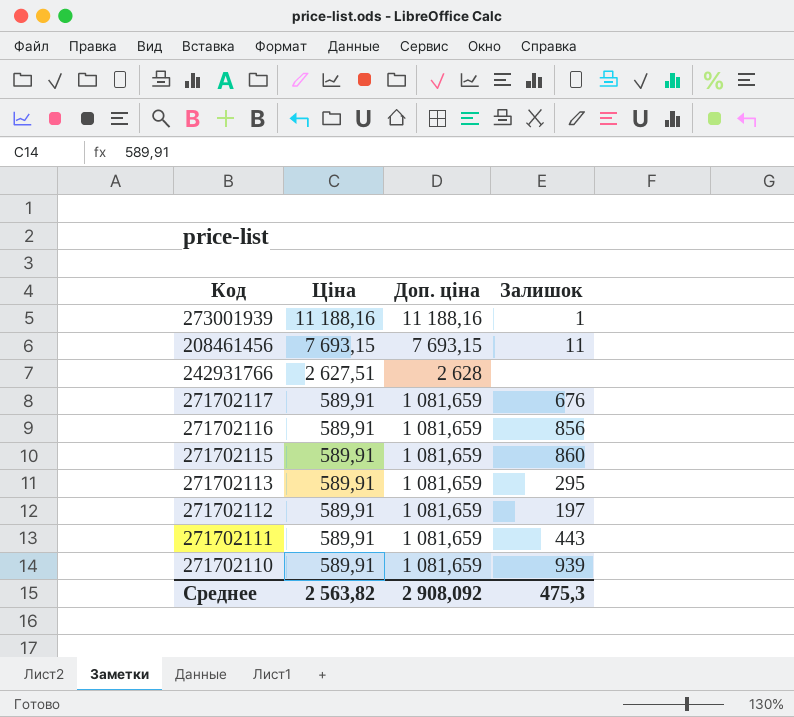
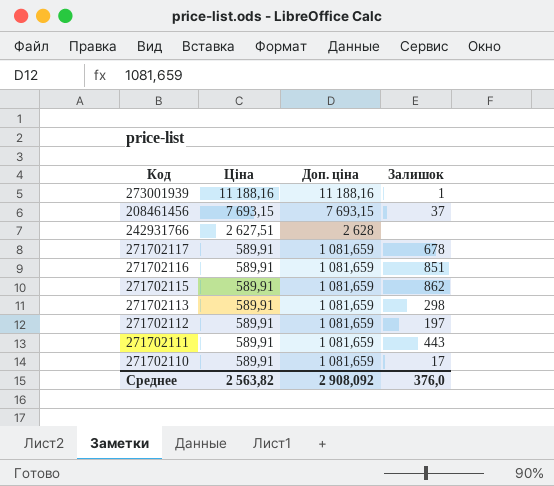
208461456 | Залишок: 11 -> 37
271702117 | Залишок: 676 -> 678
271702116 | Залишок: 856 -> 851
271702115 | Залишок: 860 -> 862
271702113 | Залишок: 295 -> 298
271702110 | Залишок: 939 -> 17
Среднее | Залишок: 475,3 -> 376,0

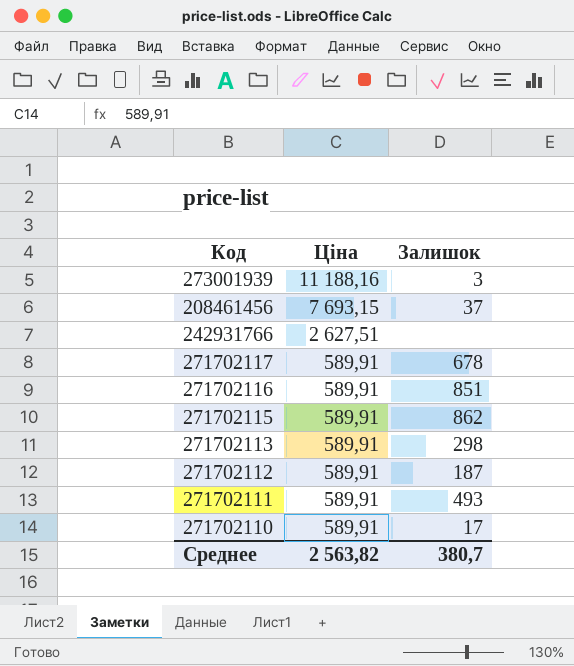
column Доп. ціна | position: 3 -> none
273001939 | Залишок: 1 -> 3
271702112 | Залишок: 197 -> 187
271702111 | Залишок: 443 -> 493
Среднее | Залишок: 376,0 -> 380,7

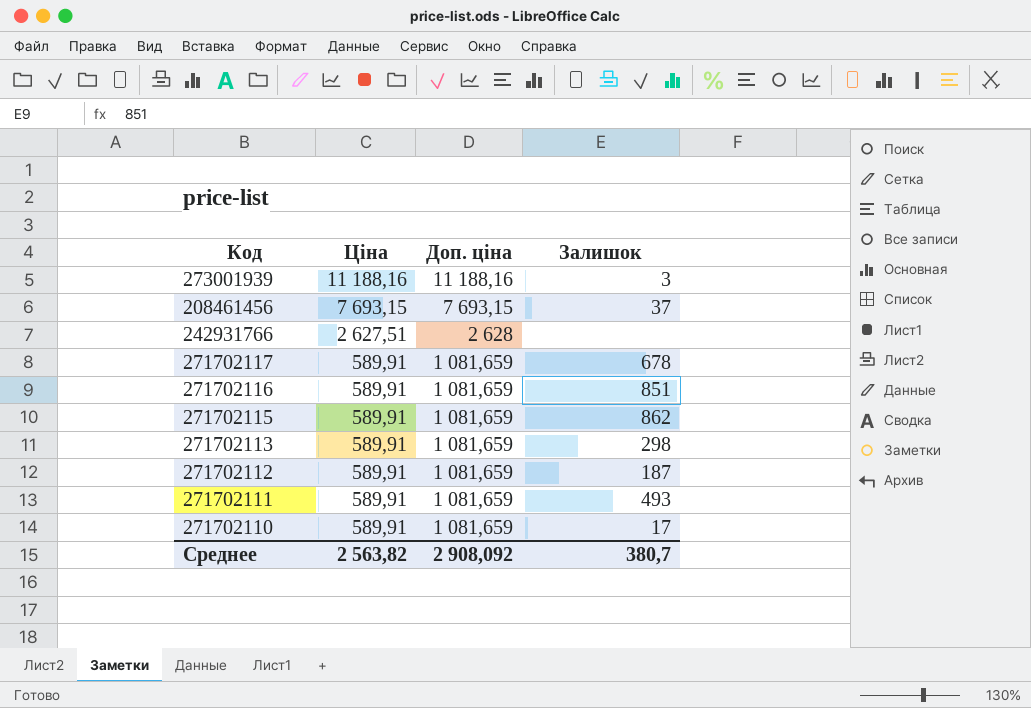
column Доп. ціна | position: none -> 3

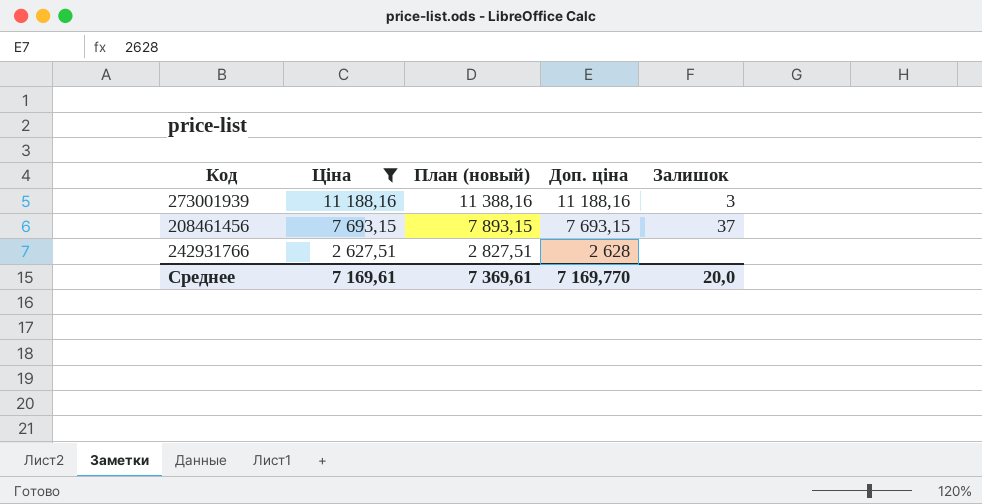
filter: none -> Ціна != 589,91
column План (новый) | formula: none -> [Ціна] + 200
Среднее | Ціна: 2 563,82 -> 7 169,61
Среднее | Доп. ціна: 2 908,092 -> 7 169,770
Среднее | Залишок: 380,7 -> 20,0

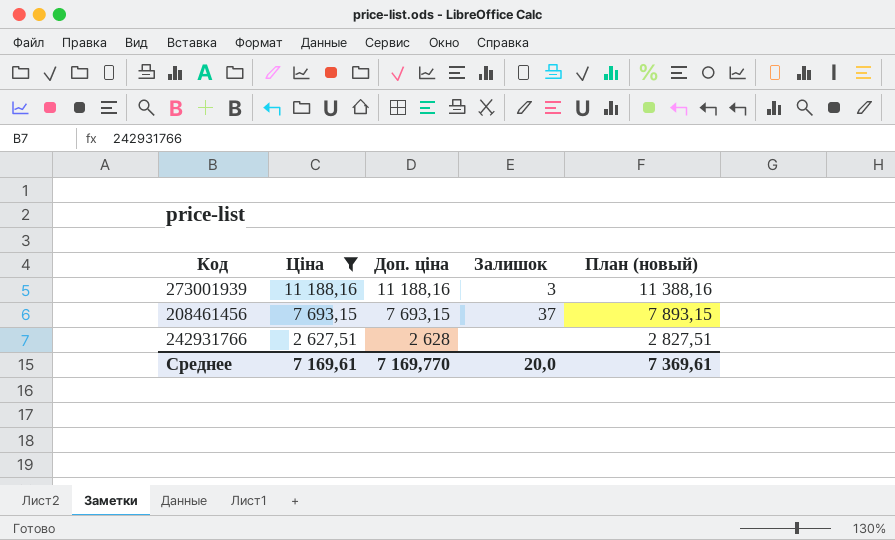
column План (новый) | position: 3 -> 5

